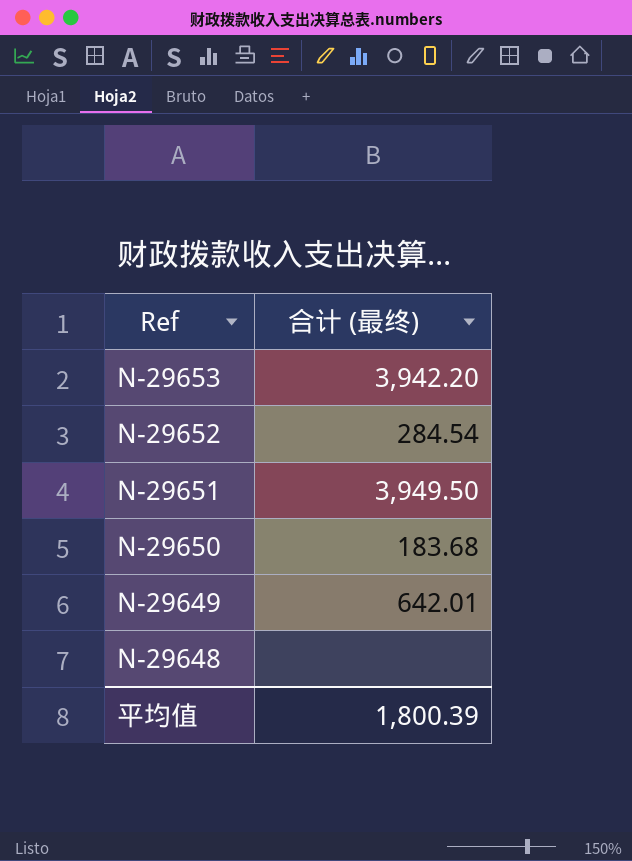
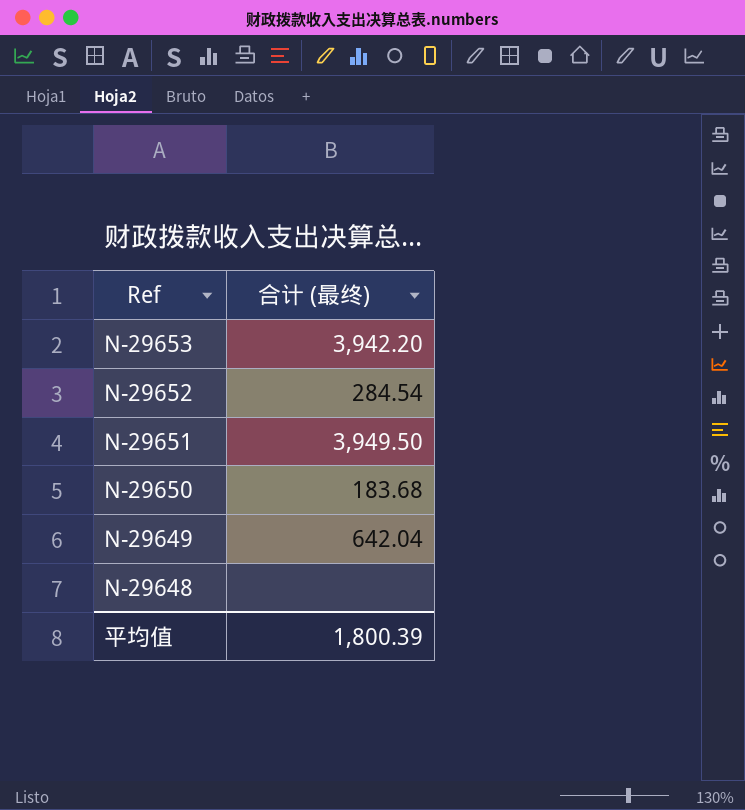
N-29649 | 合计 (最终): 642.01 -> 642.04

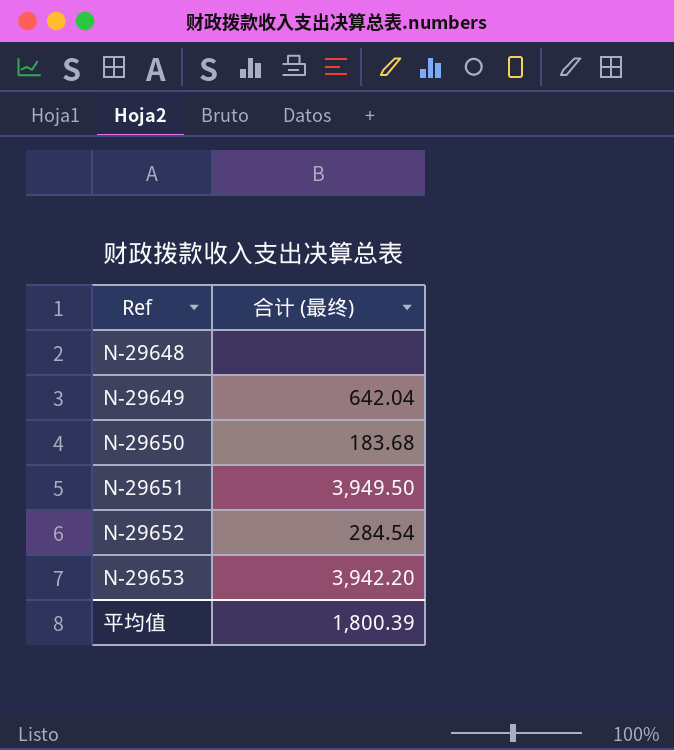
row order: Ref descending -> Ref ascending

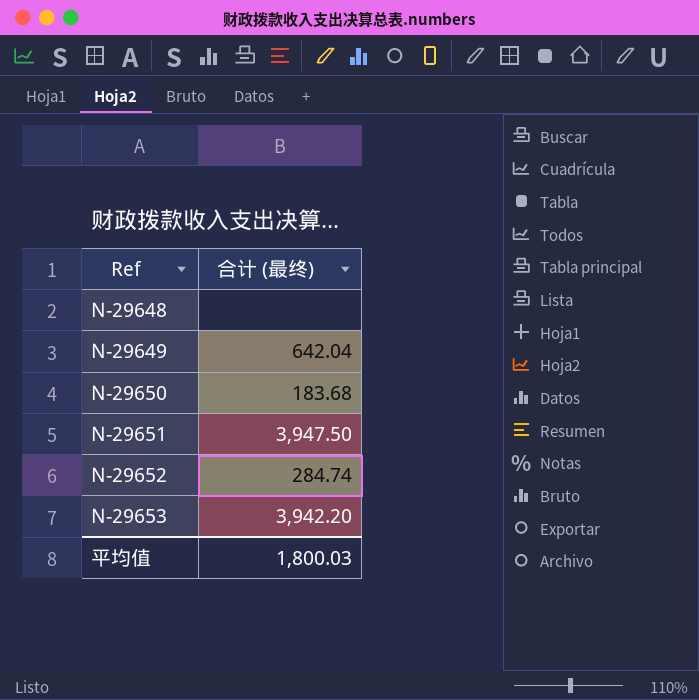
N-29651 | 合计 (最终): 3,949.50 -> 3,947.50
N-29652 | 合计 (最终): 284.54 -> 284.74
平均值 | 合计 (最终): 1,800.39 -> 1,800.03

